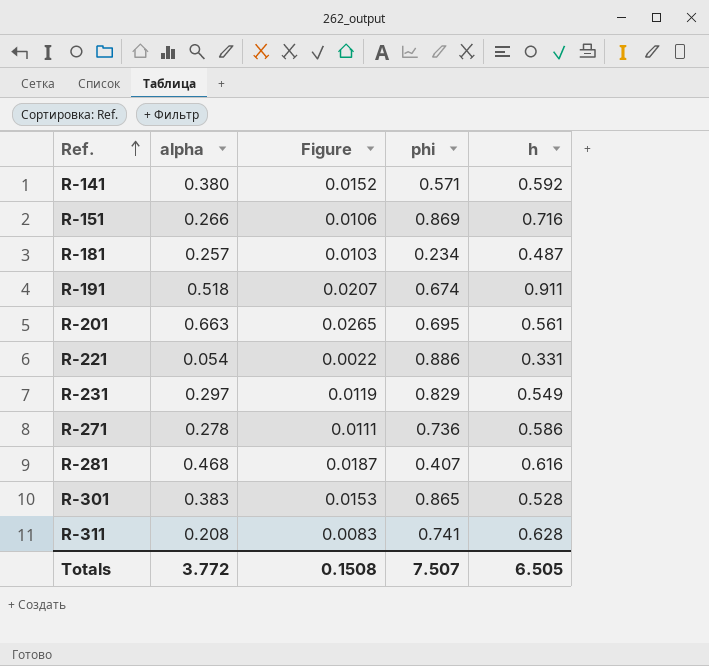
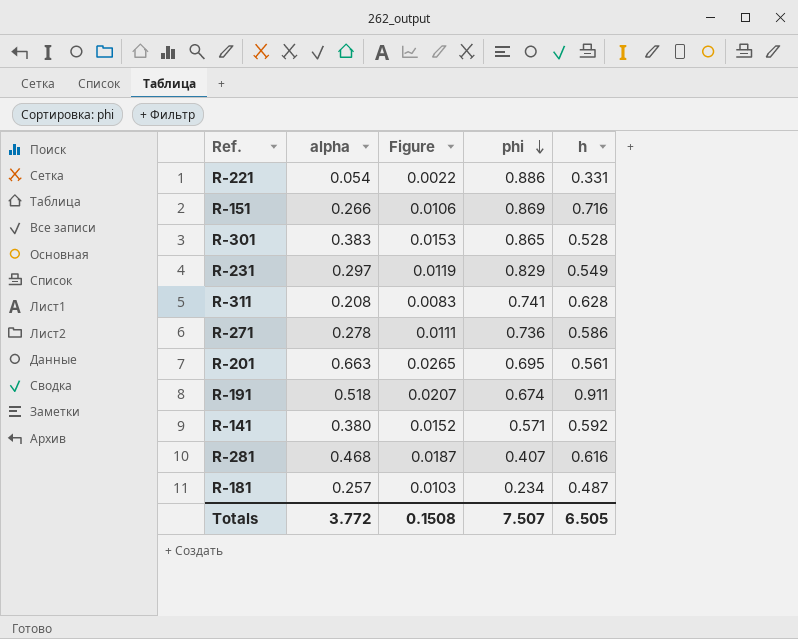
row order: Ref. ascending -> phi descending

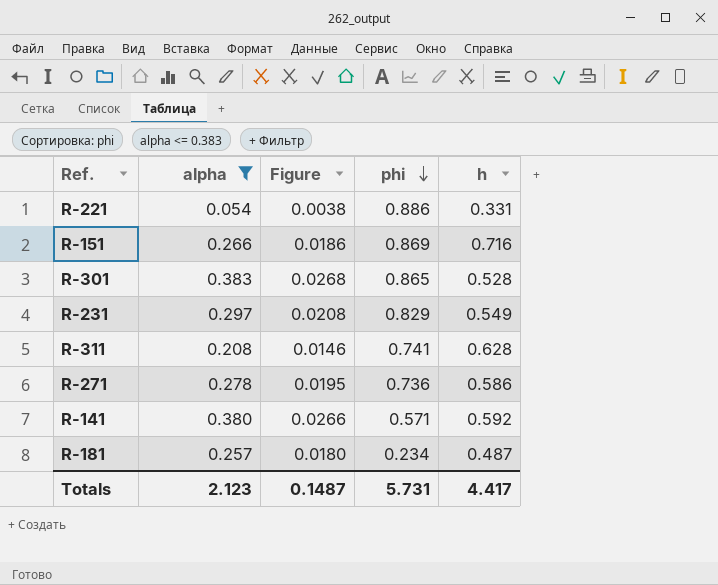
filter: none -> alpha <= 0.383
column Figure | formula: [alpha] * 0.04 -> [alpha] * 0.07
Totals | alpha: 3.772 -> 2.123
Totals | Figure: 0.1508 -> 0.1487
Totals | phi: 7.507 -> 5.731
Totals | h: 6.505 -> 4.417

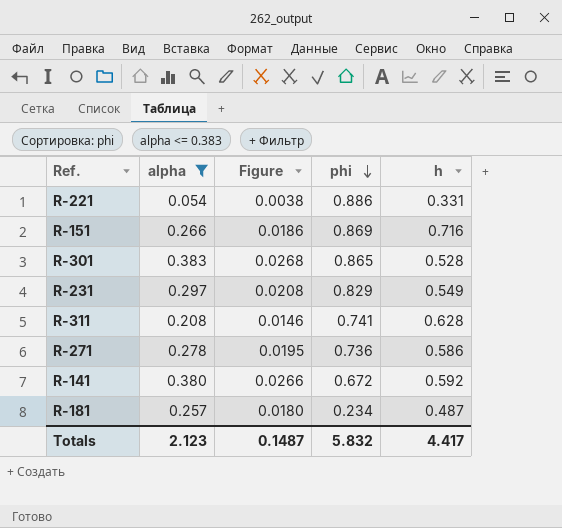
R-141 | phi: 0.571 -> 0.672
Totals | phi: 5.731 -> 5.832

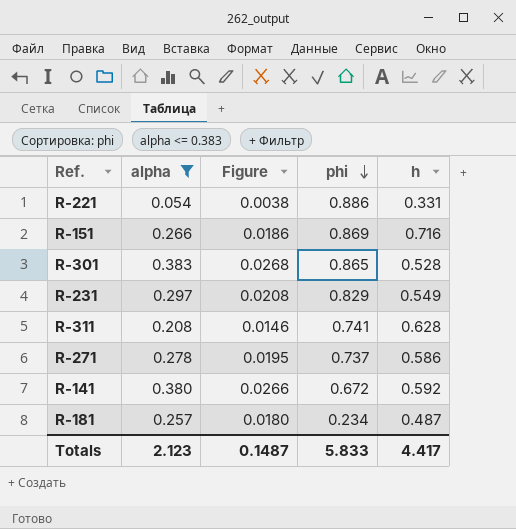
R-271 | phi: 0.736 -> 0.737
Totals | phi: 5.832 -> 5.833

